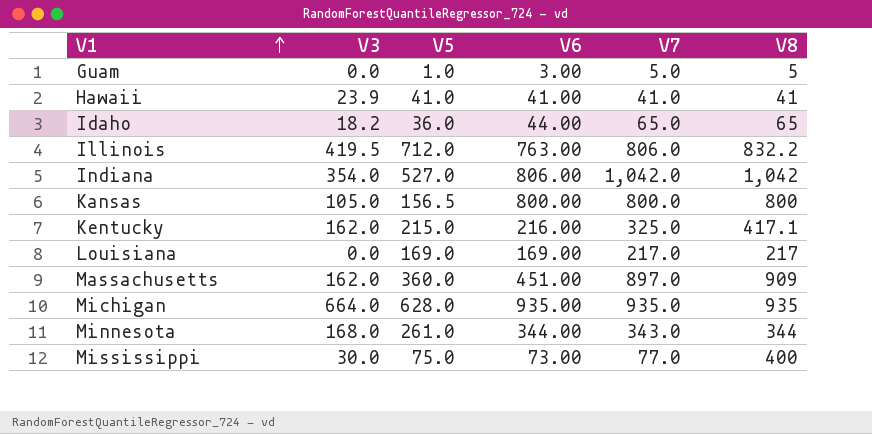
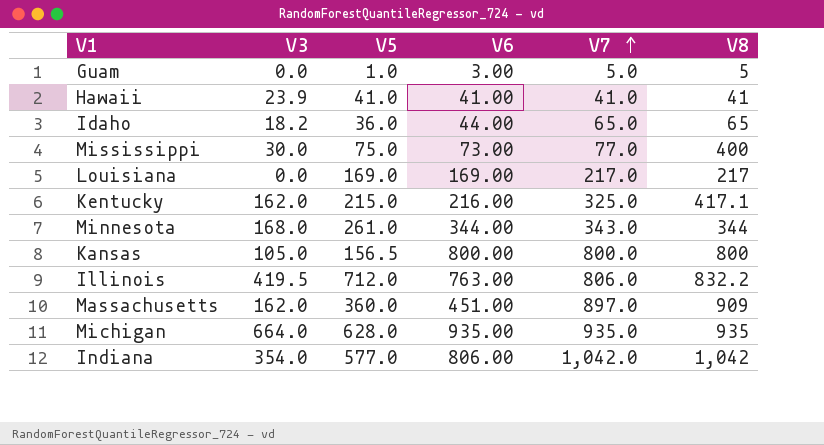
row order: V1 ascending -> V7 ascending
Indiana | V5: 527.0 -> 577.0

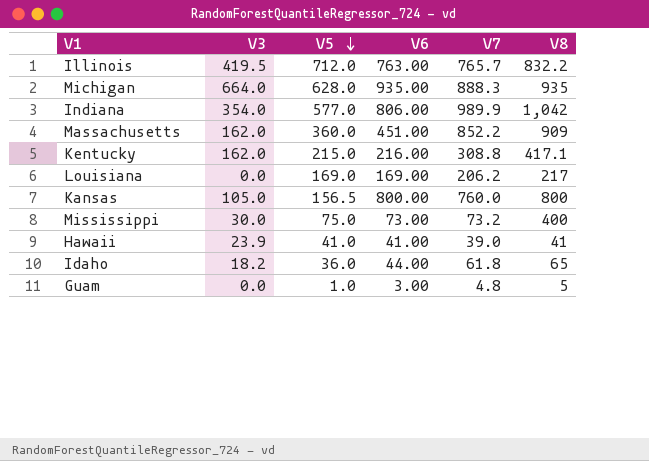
row order: V7 ascending -> V5 descending
row Minnesota: 168.0 | 261.0 | 344.00 | 343.0 | 344 -> none
Illinois | V7: 806.0 -> 765.7
Michigan | V7: 935.0 -> 888.3
Indiana | V7: 1,042.0 -> 989.9
Massachusetts | V7: 897.0 -> 852.2
Kentucky | V7: 325.0 -> 308.8
Louisiana | V7: 217.0 -> 206.2
Kansas | V7: 800.0 -> 760.0
Mississippi | V7: 77.0 -> 73.2
Hawaii | V7: 41.0 -> 39.0
Idaho | V7: 65.0 -> 61.8
Guam | V7: 5.0 -> 4.8

